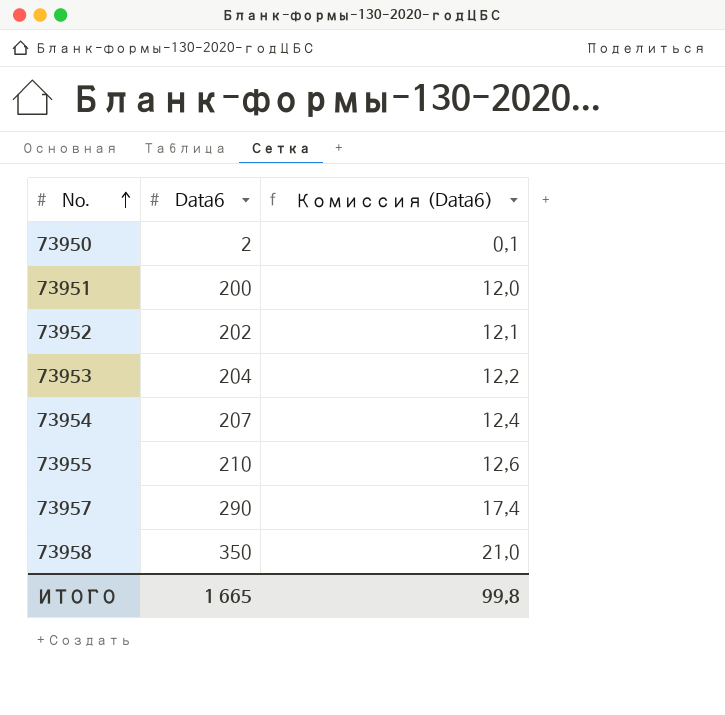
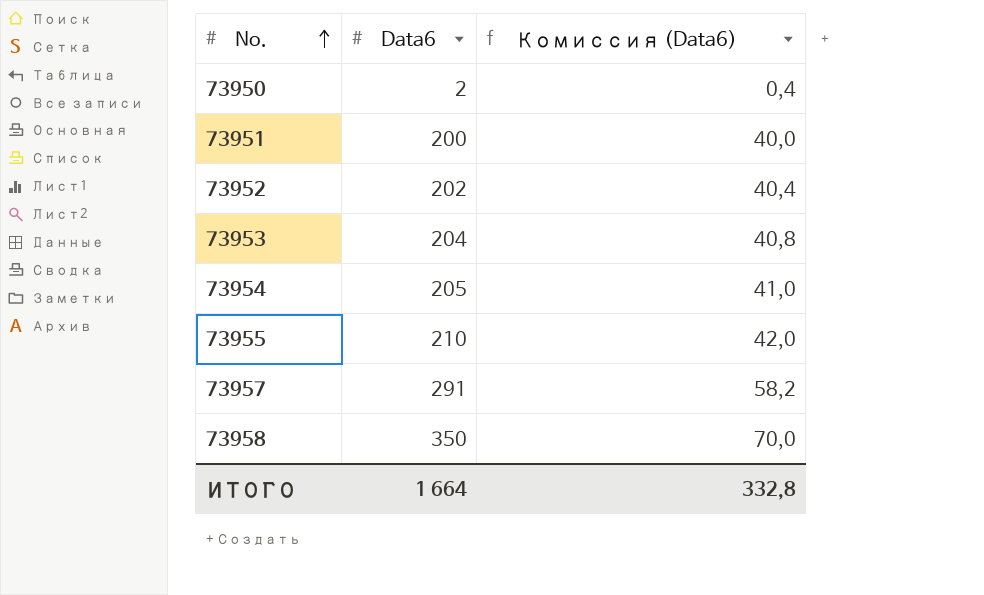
column Комиссия (Data6) | formula: [Data6] * 0,06 -> [Data6] * 0,2
73954 | Data6: 207 -> 205
73957 | Data6: 290 -> 291
ИТОГО | Data6: 1 665 -> 1 664
ИТОГО | Комиссия (Data6): 99,8 -> 332,8

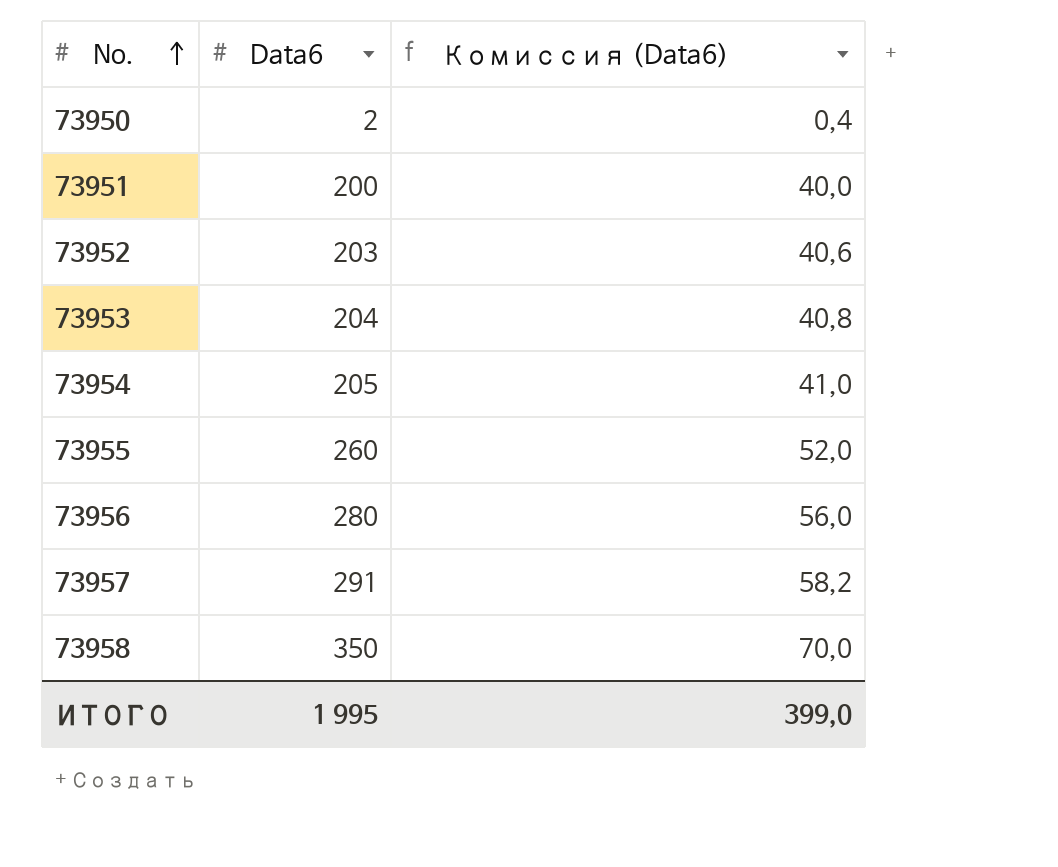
73952 | Data6: 202 -> 203
73952 | Комиссия (Data6): 40,4 -> 40,6
73955 | Data6: 210 -> 260
73955 | Комиссия (Data6): 42,0 -> 52,0
row 73956: none -> 280 | 56,0
ИТОГО | Data6: 1 664 -> 1 995
ИТОГО | Комиссия (Data6): 332,8 -> 399,0

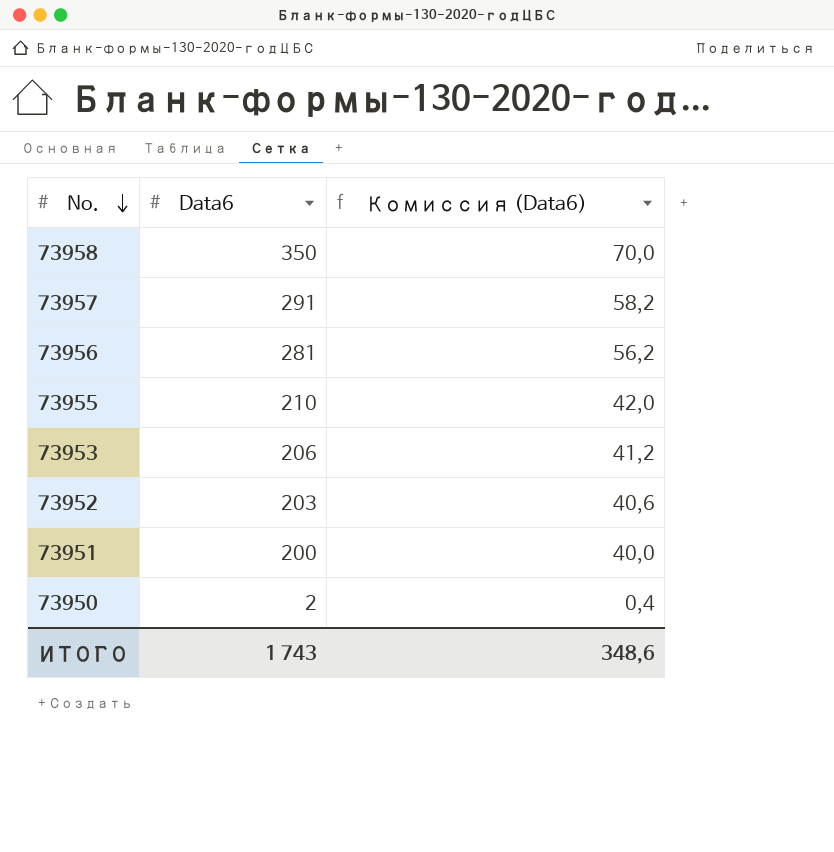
row order: No. ascending -> No. descending
row 73954: 205 | 41,0 -> none
73956 | Data6: 280 -> 281
73956 | Комиссия (Data6): 56,0 -> 56,2
73955 | Data6: 260 -> 210
73955 | Комиссия (Data6): 52,0 -> 42,0
73953 | Data6: 204 -> 206
73953 | Комиссия (Data6): 40,8 -> 41,2
ИТОГО | Data6: 1 995 -> 1 743
ИТОГО | Комиссия (Data6): 399,0 -> 348,6

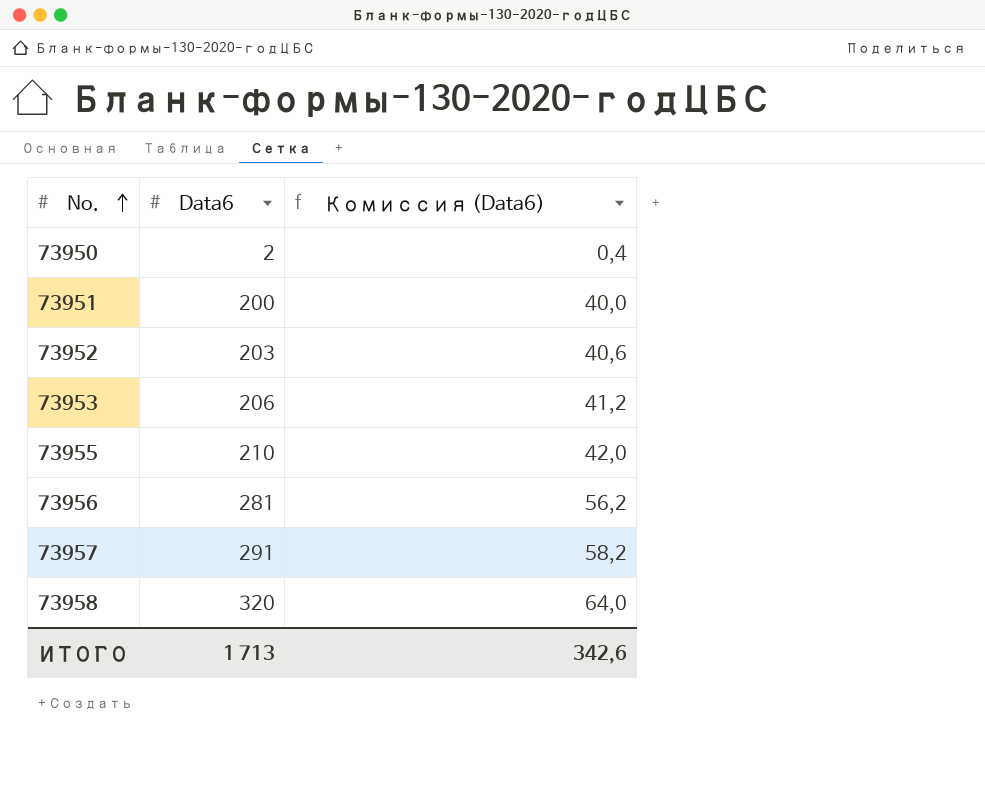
row order: No. descending -> No. ascending
73958 | Data6: 350 -> 320
73958 | Комиссия (Data6): 70,0 -> 64,0
ИТОГО | Data6: 1 743 -> 1 713
ИТОГО | Комиссия (Data6): 348,6 -> 342,6

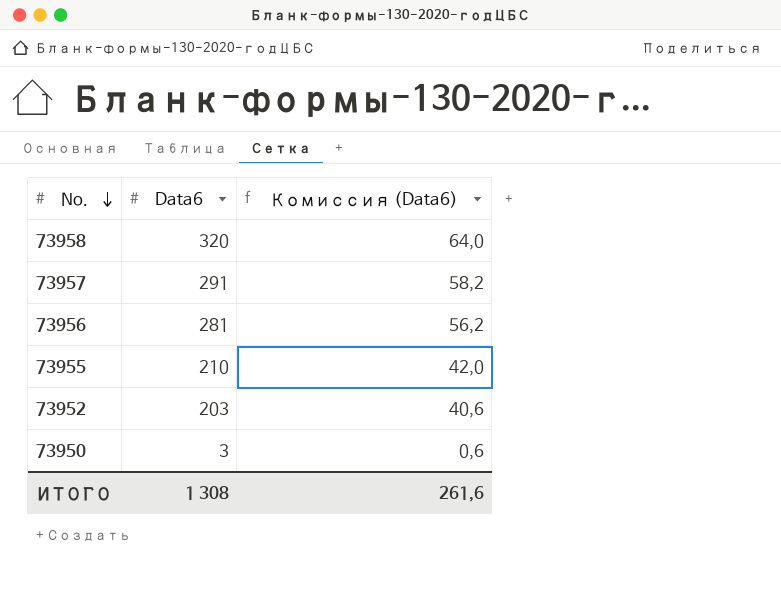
row order: No. ascending -> No. descending
row 73951: 200 | 40,0 -> none
row 73953: 206 | 41,2 -> none
73950 | Data6: 2 -> 3
73950 | Комиссия (Data6): 0,4 -> 0,6
ИТОГО | Data6: 1 713 -> 1 308
ИТОГО | Комиссия (Data6): 342,6 -> 261,6

